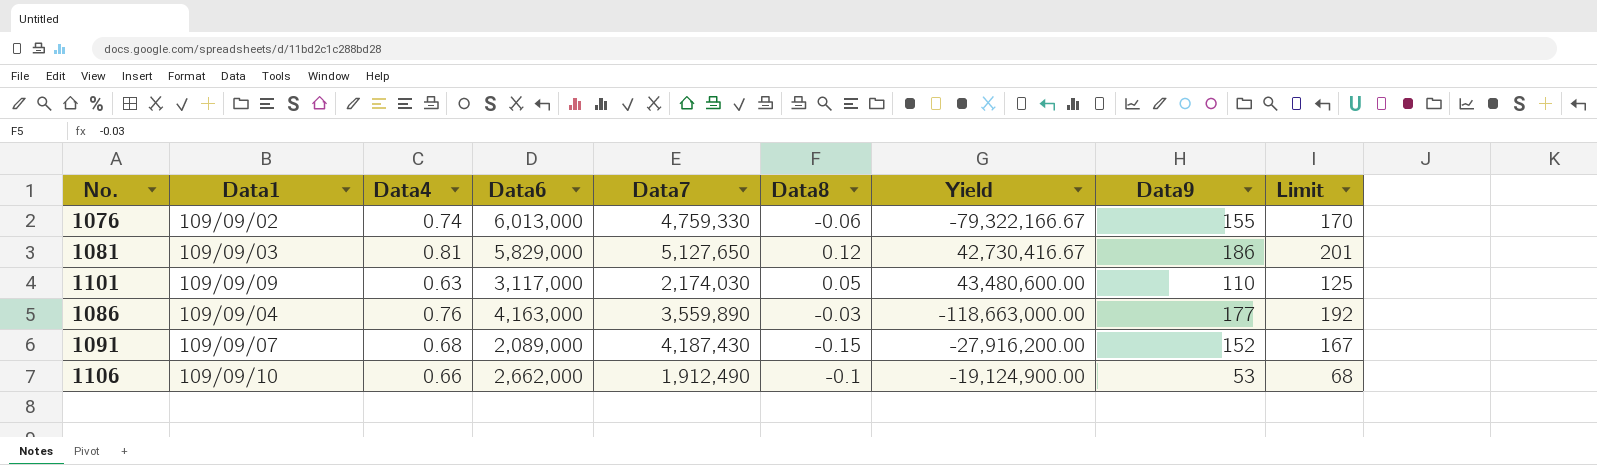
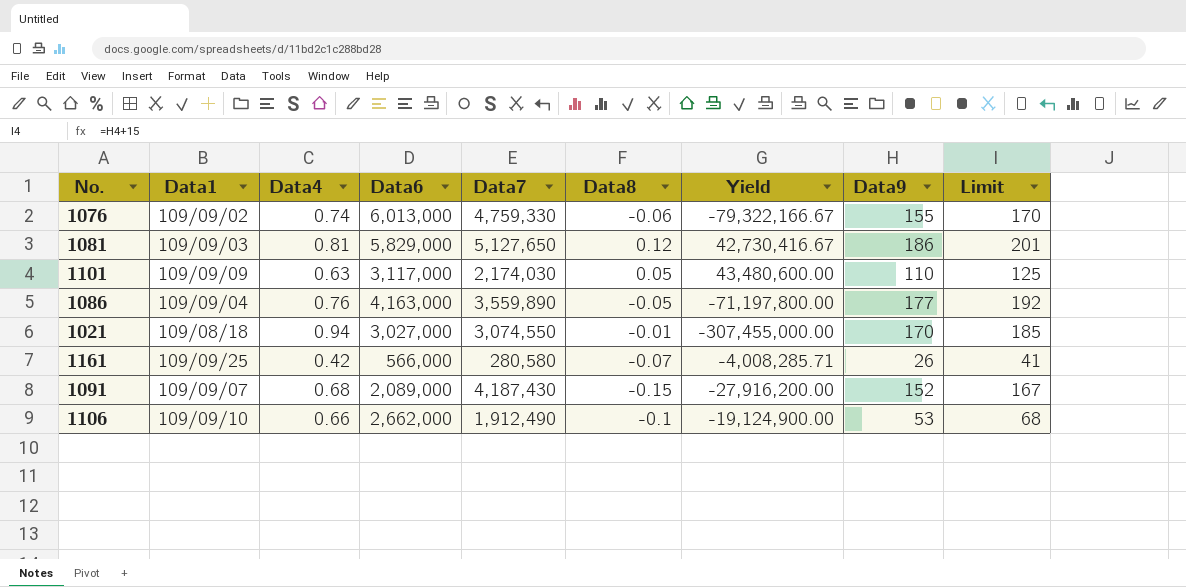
1086 | Data8: -0.03 -> -0.05
1086 | Yield: -118,663,000.00 -> -71,197,800.00
row 1021: none -> 109/08/18 | 0.94 | 3,027,000 | 3,074,550 | -0.01 | -307,455,000.00 | 170 | 185
row 1161: none -> 109/09/25 | 0.42 | 566,000 | 280,580 | -0.07 | -4,008,285.71 | 26 | 41

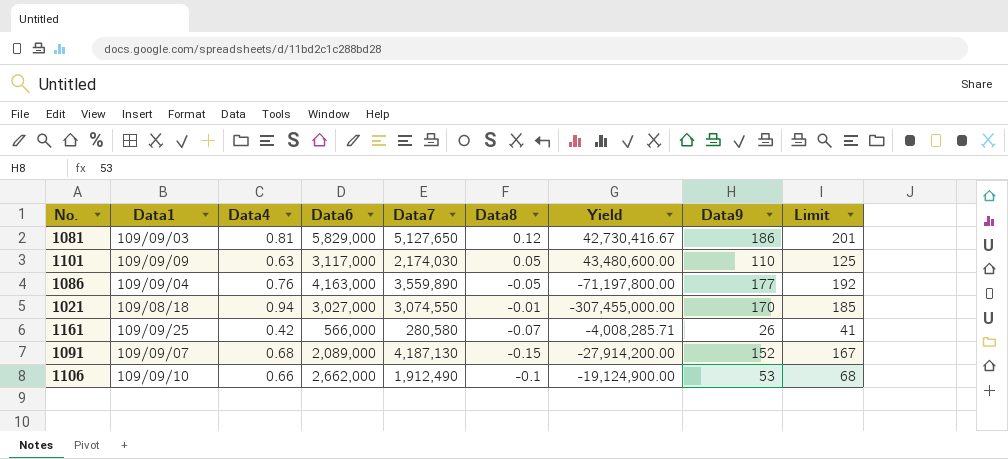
row 1076: 109/09/02 | 0.74 | 6,013,000 | 4,759,330 | -0.06 | -79,322,166.67 | 155 | 170 -> none
1091 | Data7: 4,187,430 -> 4,187,130
1091 | Yield: -27,916,200.00 -> -27,914,200.00

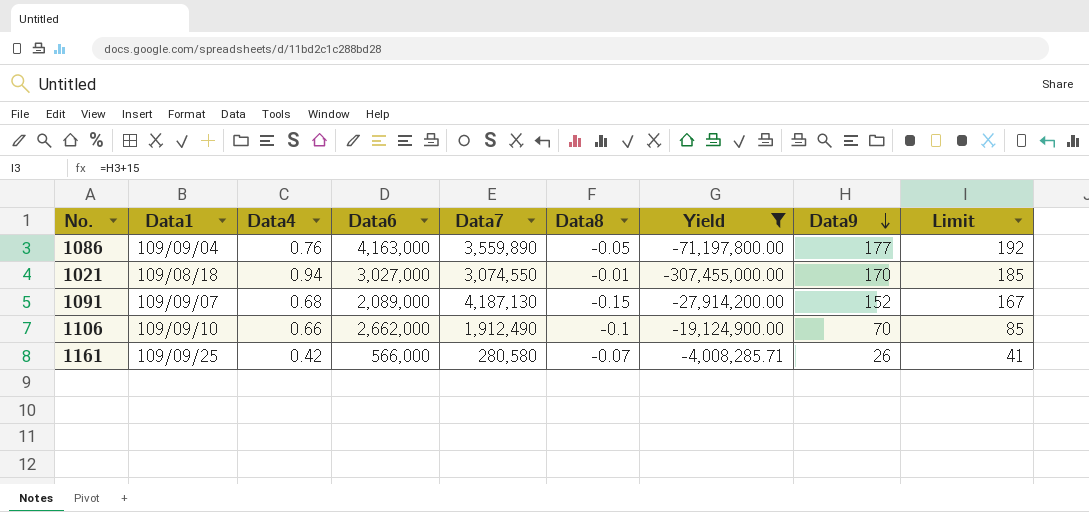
filter: none -> Yield <= -4,008,285.71
row order: none -> Data9 descending
1106 | Data9: 53 -> 70
1106 | Limit: 68 -> 85

